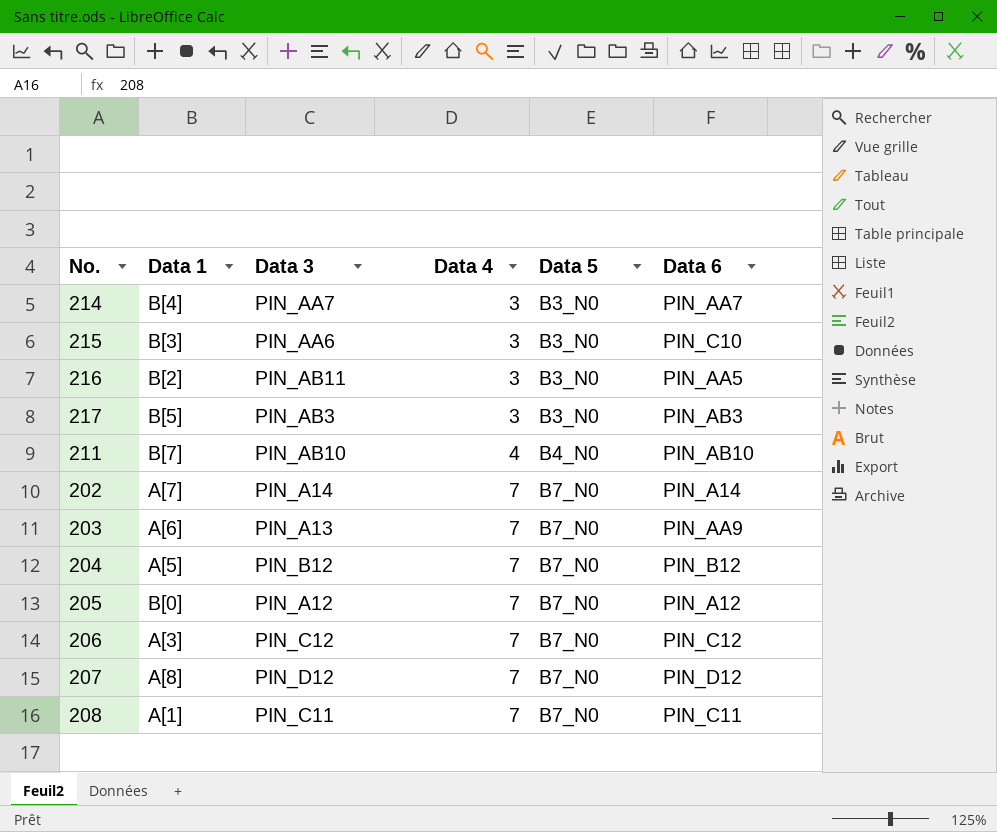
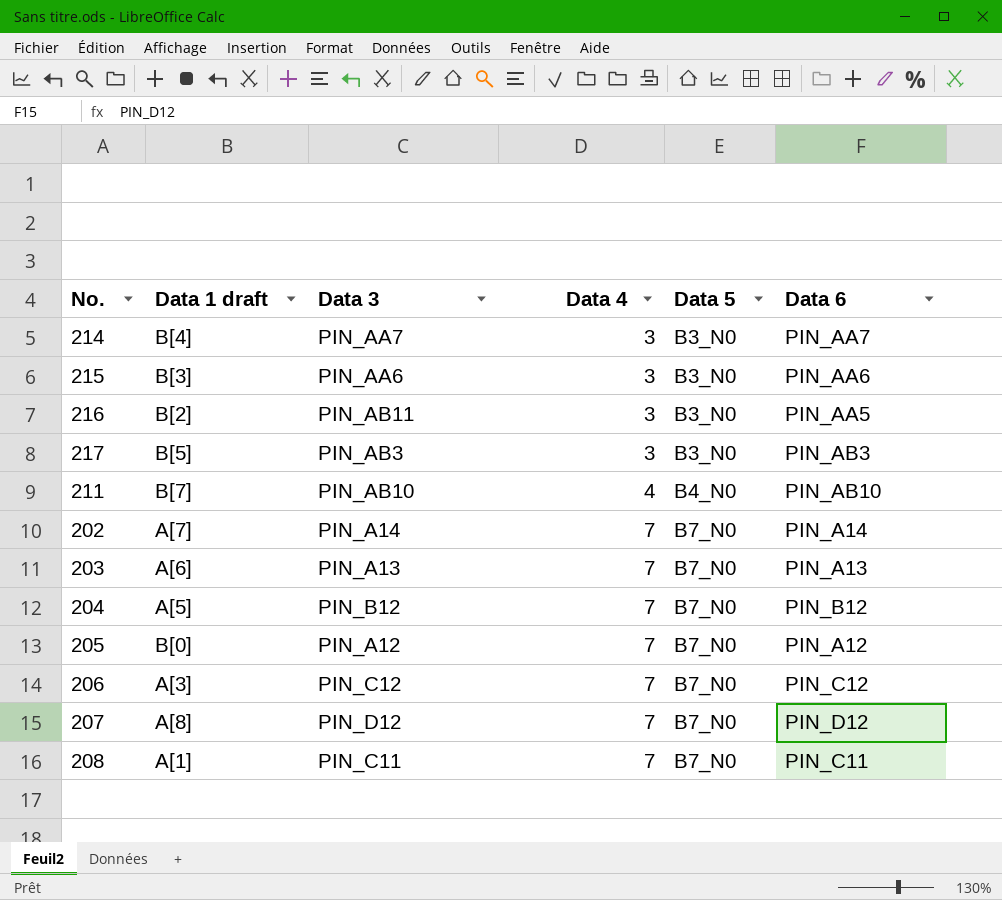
column name: Data 1 -> Data 1 draft
215 | Data 6: PIN_C10 -> PIN_AA6
203 | Data 6: PIN_AA9 -> PIN_A13

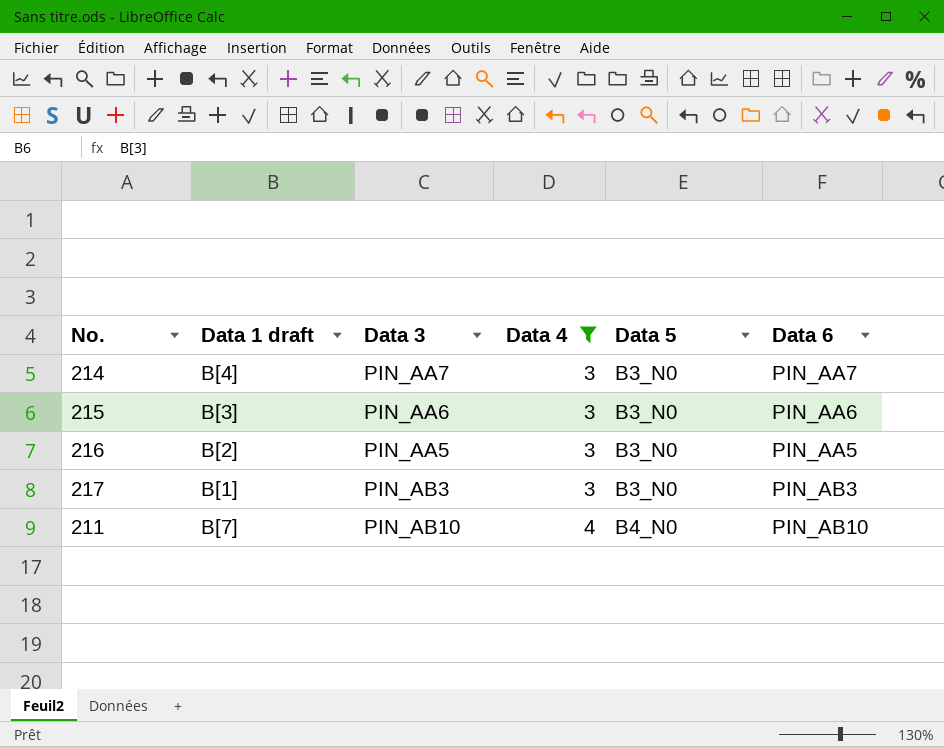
filter: none -> Data 4 != 7
216 | Data 3: PIN_AB11 -> PIN_AA5
217 | Data 1 draft: B[5] -> B[1]

